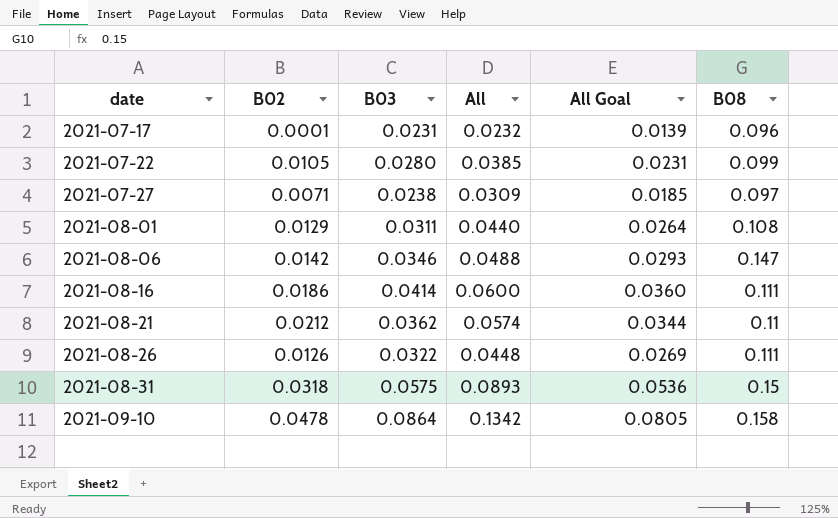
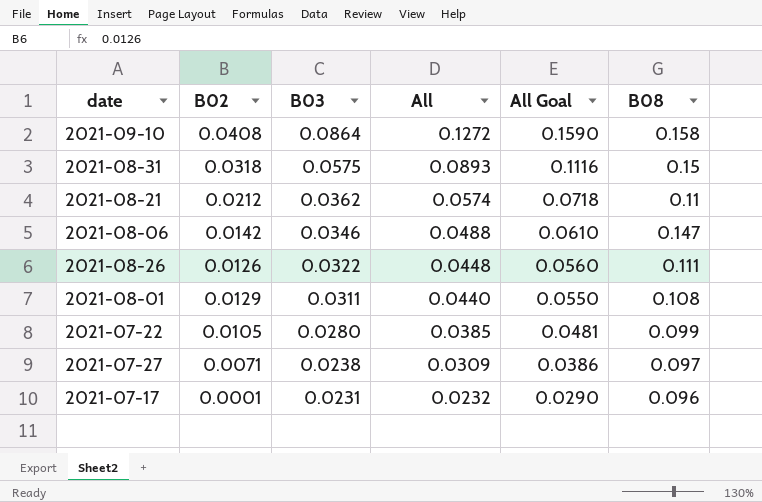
row order: date ascending -> B03 descending
column All Goal | formula: [All] * 0.6 -> [All] * 1.25
row 2021-08-16: 0.0186 | 0.0414 | 0.0600 | 0.0360 | 0.111 -> none
2021-09-10 | B02: 0.0478 -> 0.0408
2021-09-10 | All: 0.1342 -> 0.1272

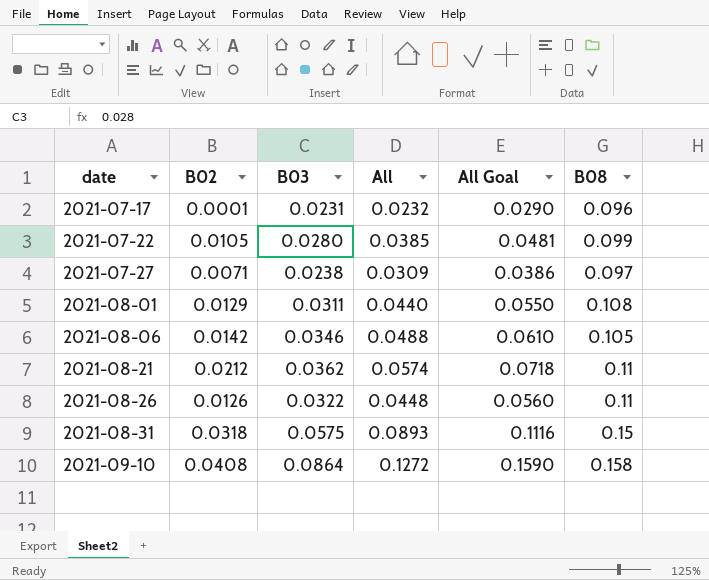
row order: B03 descending -> date ascending
2021-08-06 | B08: 0.147 -> 0.105
2021-08-26 | B08: 0.111 -> 0.11

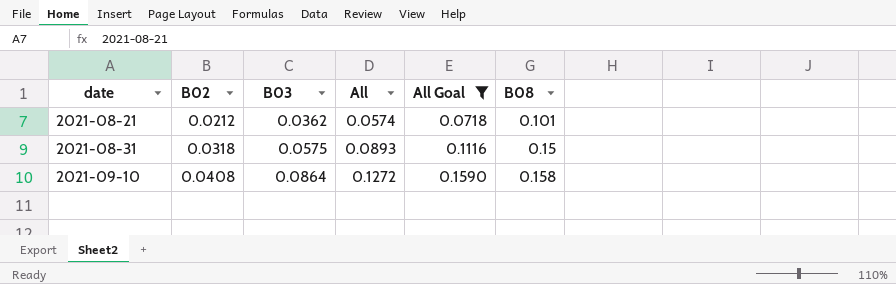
filter: none -> All Goal >= 0.0718
2021-08-21 | B08: 0.11 -> 0.101

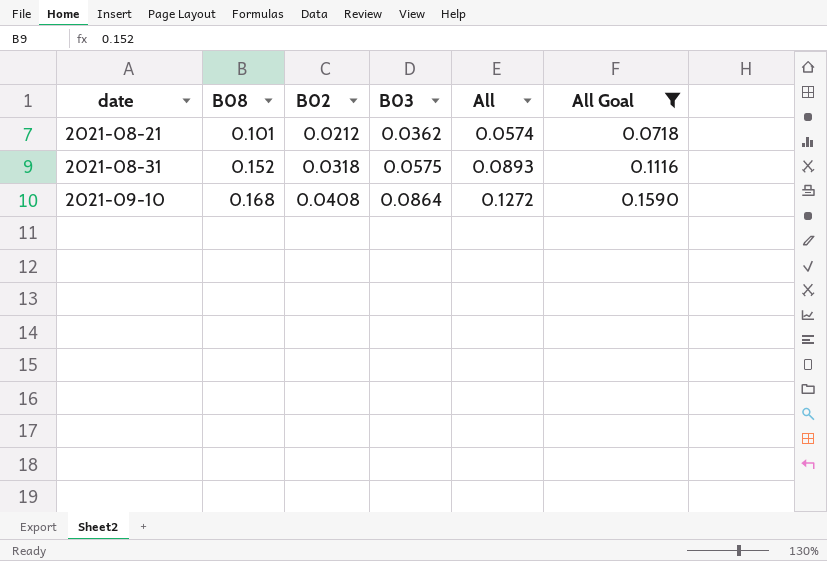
column B08 | position: 6 -> 2
2021-08-31 | B08: 0.15 -> 0.152
2021-09-10 | B08: 0.158 -> 0.168

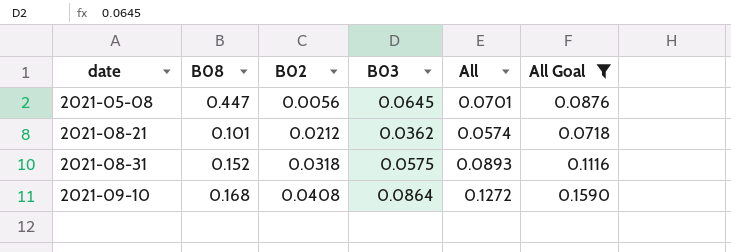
row 2021-05-08: none -> 0.447 | 0.0056 | 0.0645 | 0.0701 | 0.0876

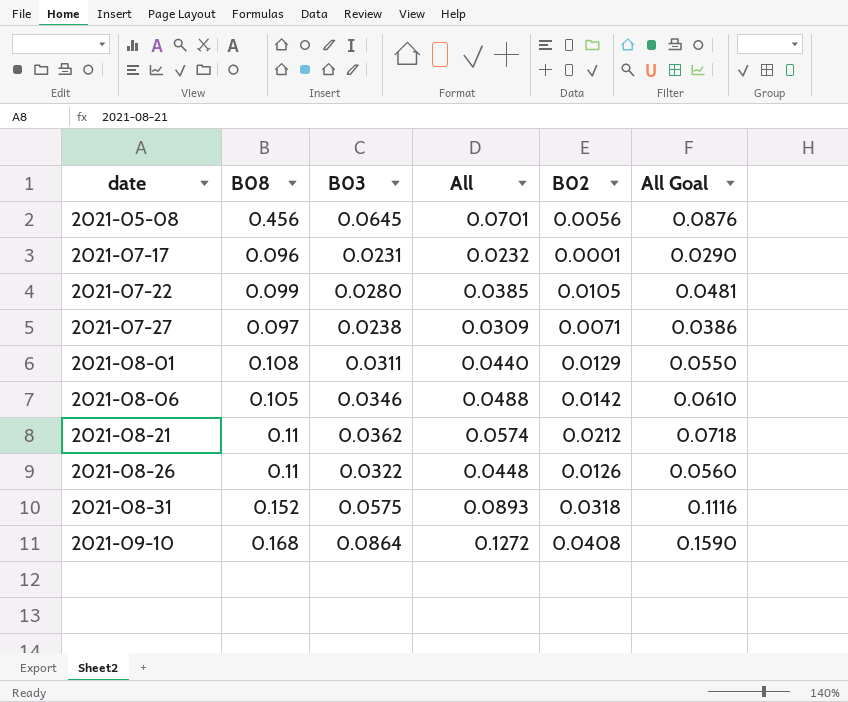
filter: All Goal >= 0.0718 -> none
column B02 | position: 3 -> 5
2021-05-08 | B08: 0.447 -> 0.456
2021-08-21 | B08: 0.101 -> 0.11

